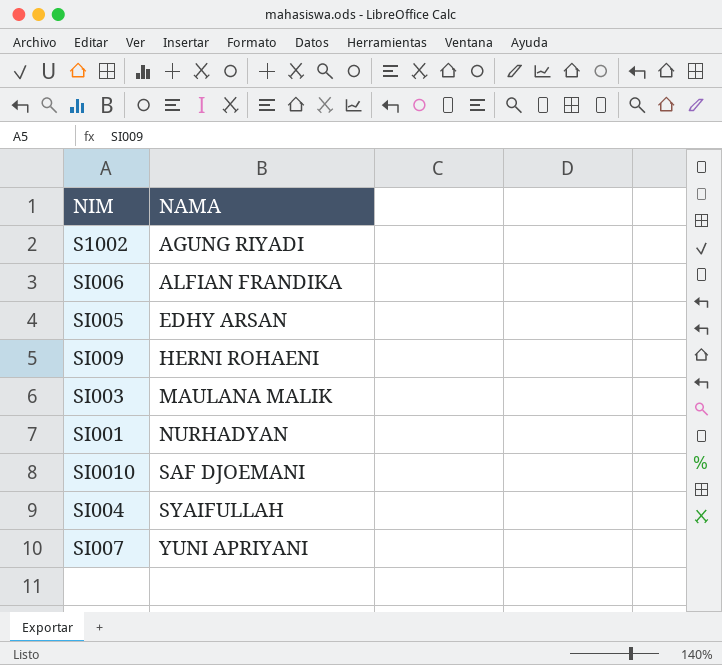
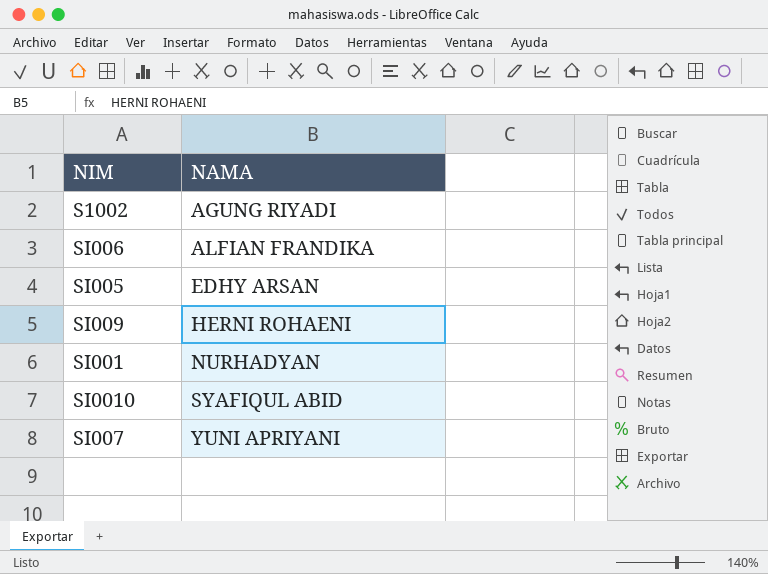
row SI003: MAULANA MALIK -> none
row SI004: SYAIFULLAH -> none
SI0010 | NAMA: SAF DJOEMANI -> SYAFIQUL ABID

